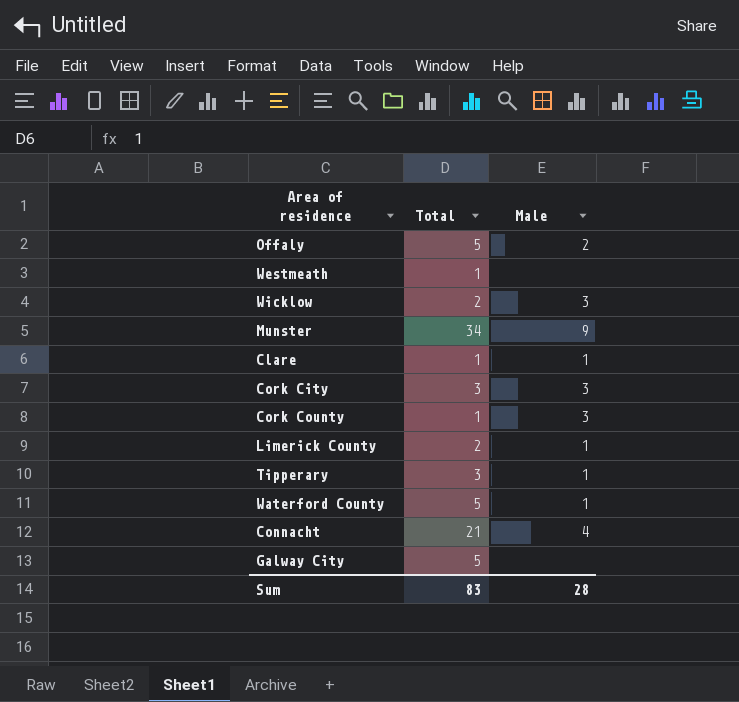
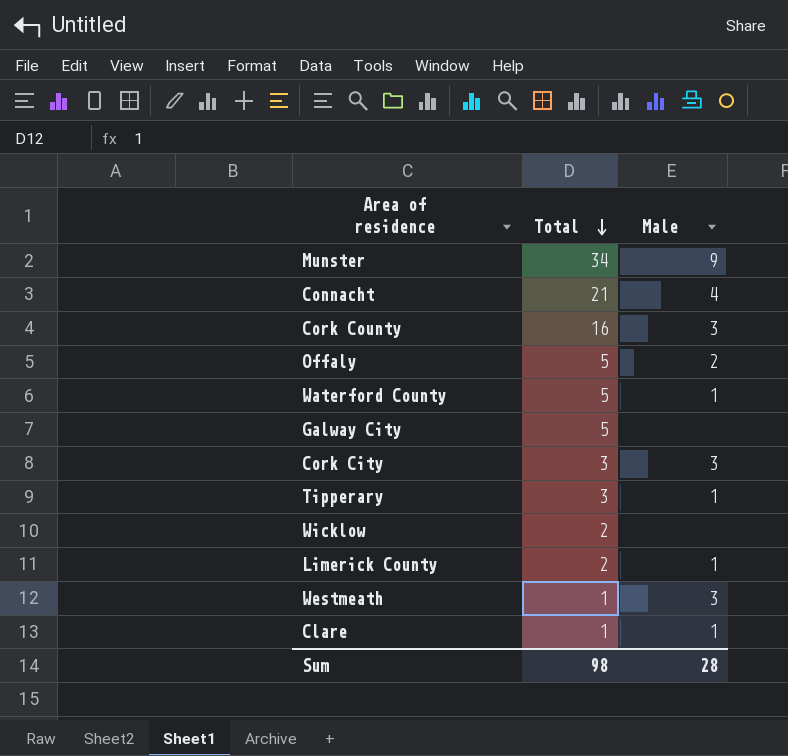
row order: none -> Total descending
Cork County | Total: 1 -> 16
Wicklow | Male: 3 -> none
Westmeath | Male: none -> 3
Sum | Total: 83 -> 98

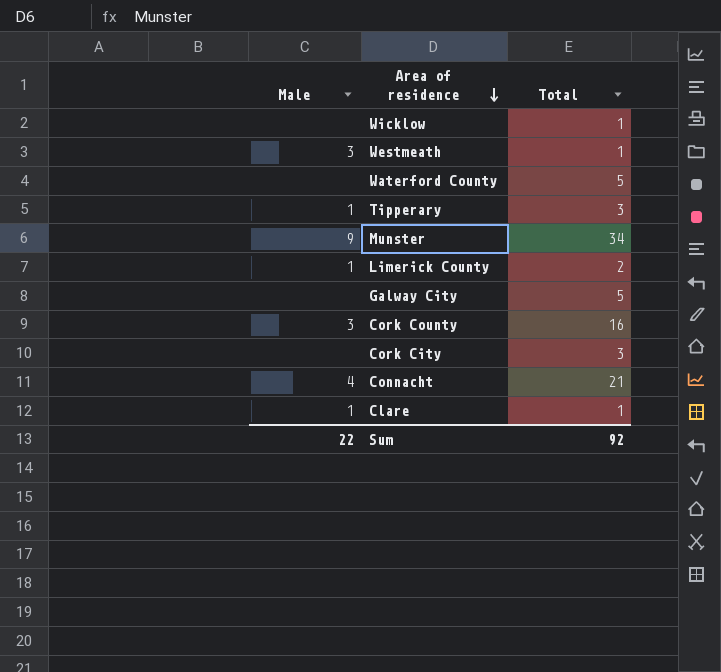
row order: Total descending -> Area of residence descending
column Male | position: 3 -> 1
row Offaly: 5 | 2 -> none
Wicklow | Total: 2 -> 1
Waterford County | Male: 1 -> none
Cork City | Male: 3 -> none
Sum | Male: 28 -> 22
Sum | Total: 98 -> 92

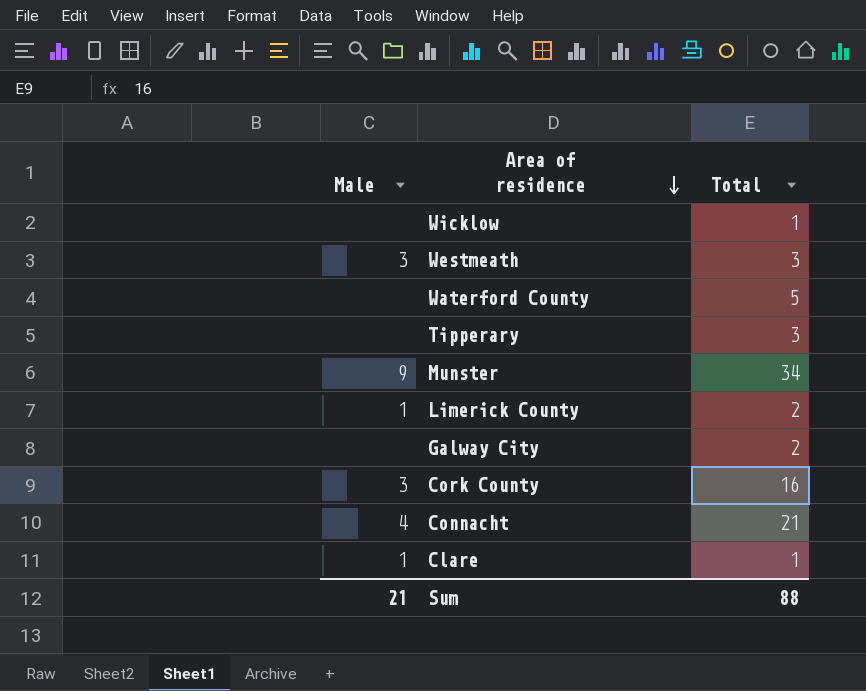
row Cork City: none | 3 -> none
Westmeath | Total: 1 -> 3
Tipperary | Male: 1 -> none
Galway City | Total: 5 -> 2
Sum | Male: 22 -> 21
Sum | Total: 92 -> 88

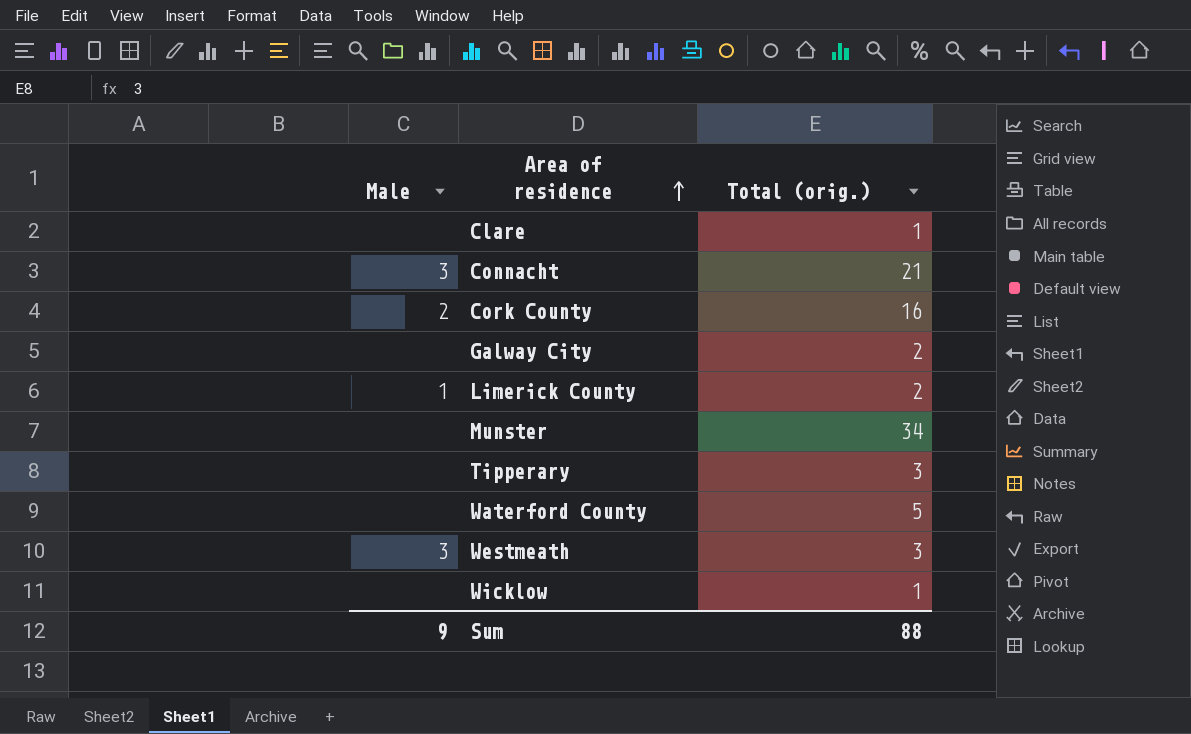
row order: Area of residence descending -> Area of residence ascending
column name: Total -> Total (orig.)
Clare | Male: 1 -> none
Connacht | Male: 4 -> 3
Cork County | Male: 3 -> 2
Munster | Male: 9 -> none
Sum | Male: 21 -> 9

